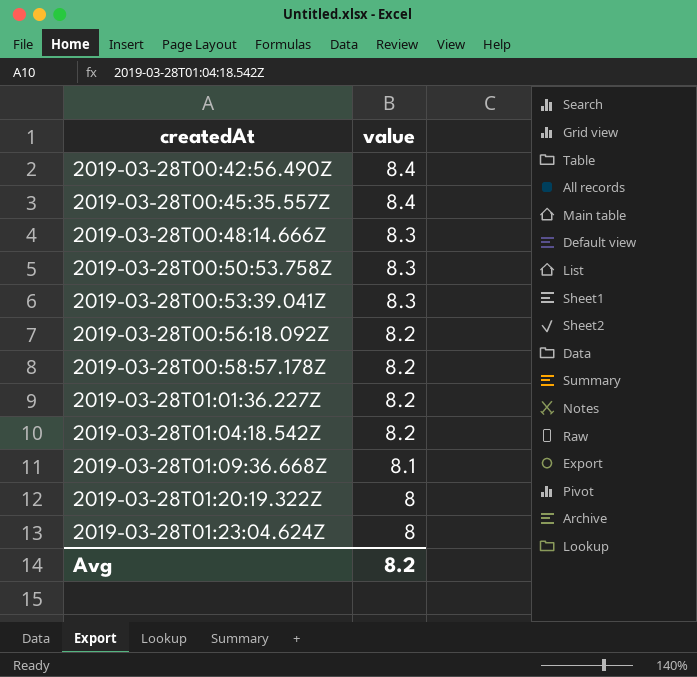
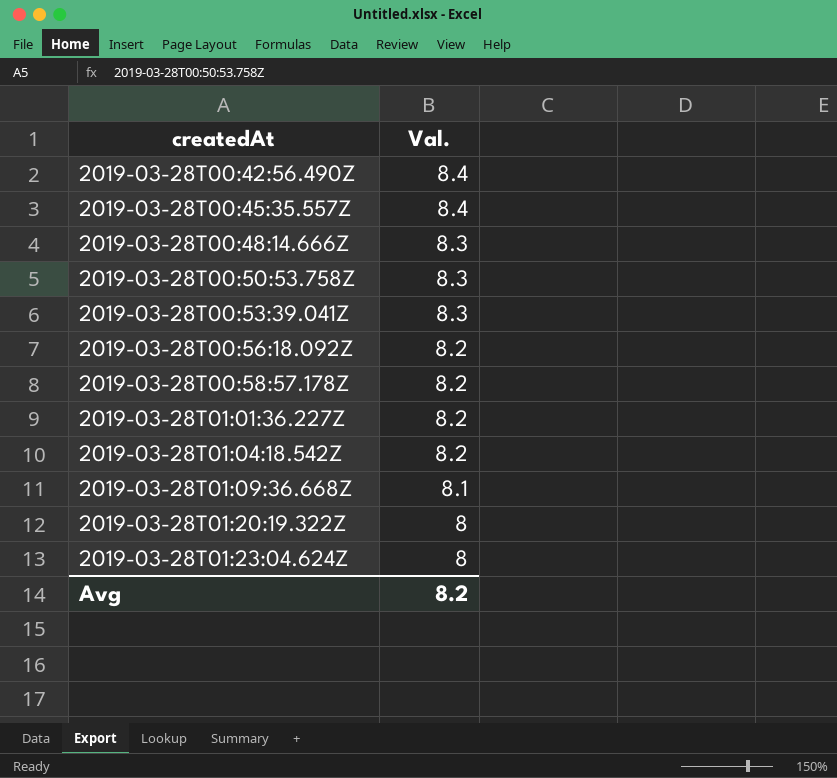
column name: value -> Val.

